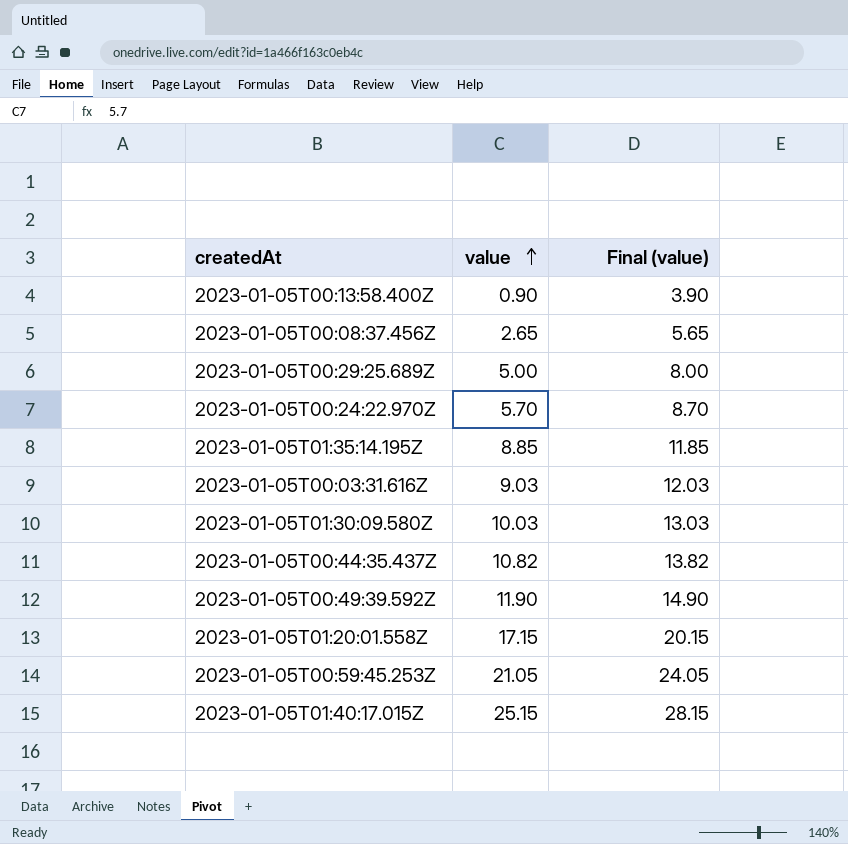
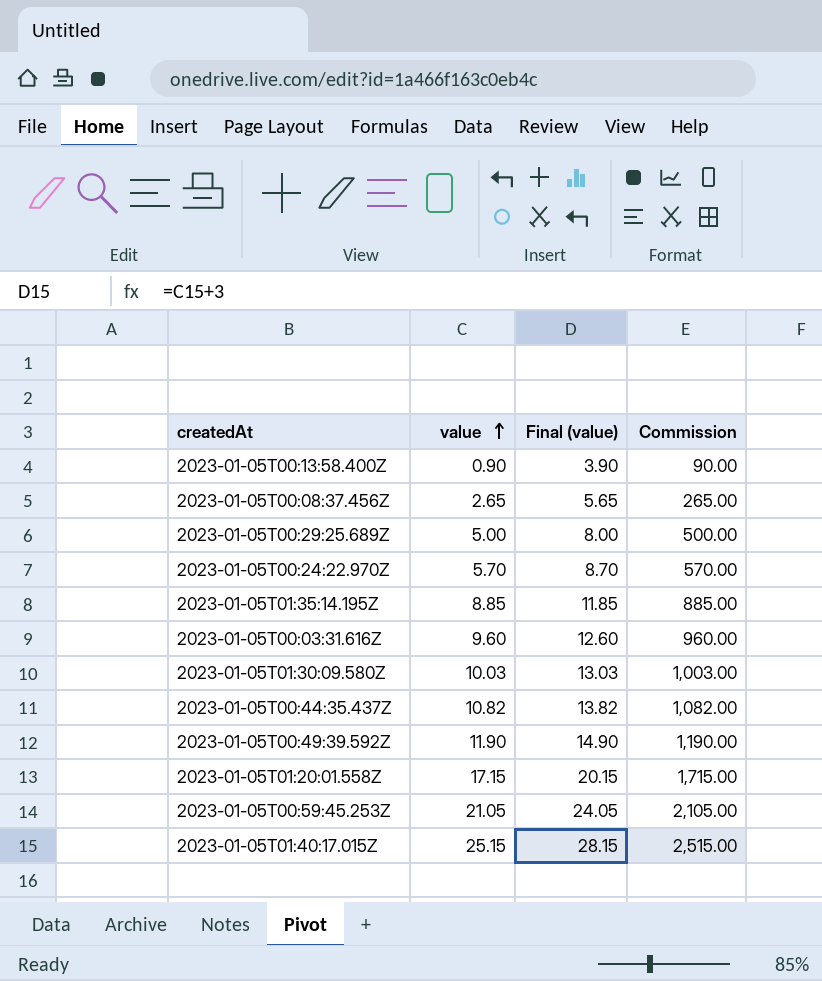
column Commission | formula: none -> [value] * 100
2023-01-05T00:03:31.616Z | value: 9.03 -> 9.60
2023-01-05T00:03:31.616Z | Final (value): 12.03 -> 12.60

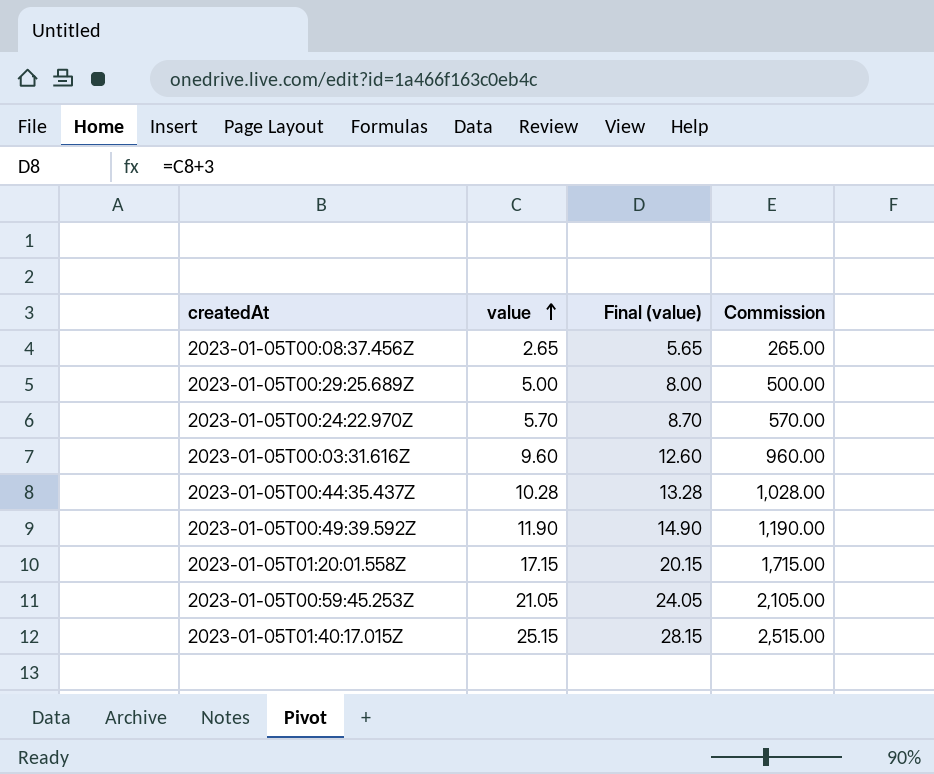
row 2023-01-05T00:13:58.400Z: 0.90 | 3.90 | 90.00 -> none
row 2023-01-05T01:35:14.195Z: 8.85 | 11.85 | 885.00 -> none
row 2023-01-05T01:30:09.580Z: 10.03 | 13.03 | 1,003.00 -> none
2023-01-05T00:44:35.437Z | value: 10.82 -> 10.28
2023-01-05T00:44:35.437Z | Final (value): 13.82 -> 13.28
2023-01-05T00:44:35.437Z | Commission: 1,082.00 -> 1,028.00

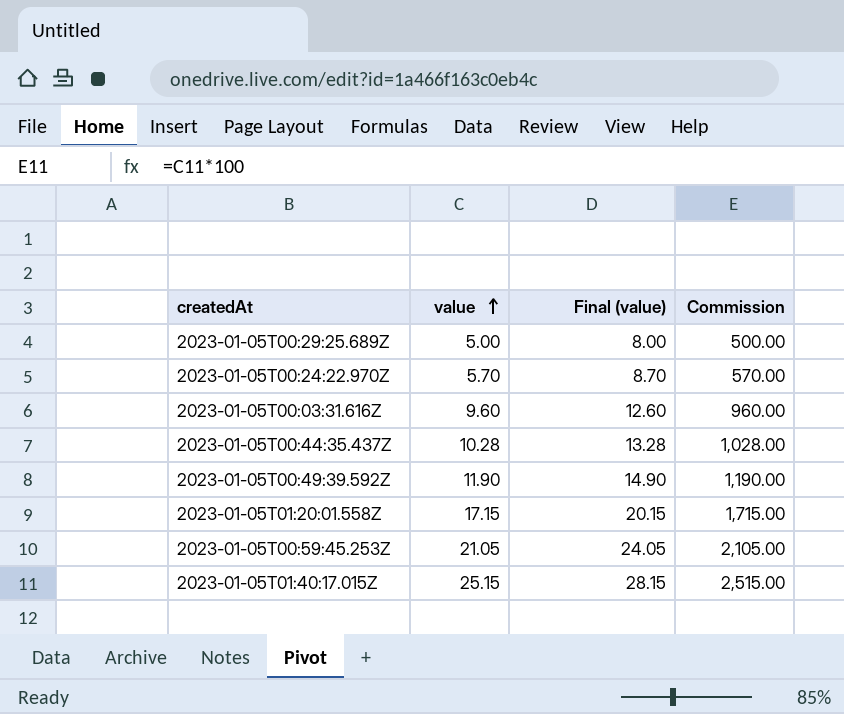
row 2023-01-05T00:08:37.456Z: 2.65 | 5.65 | 265.00 -> none

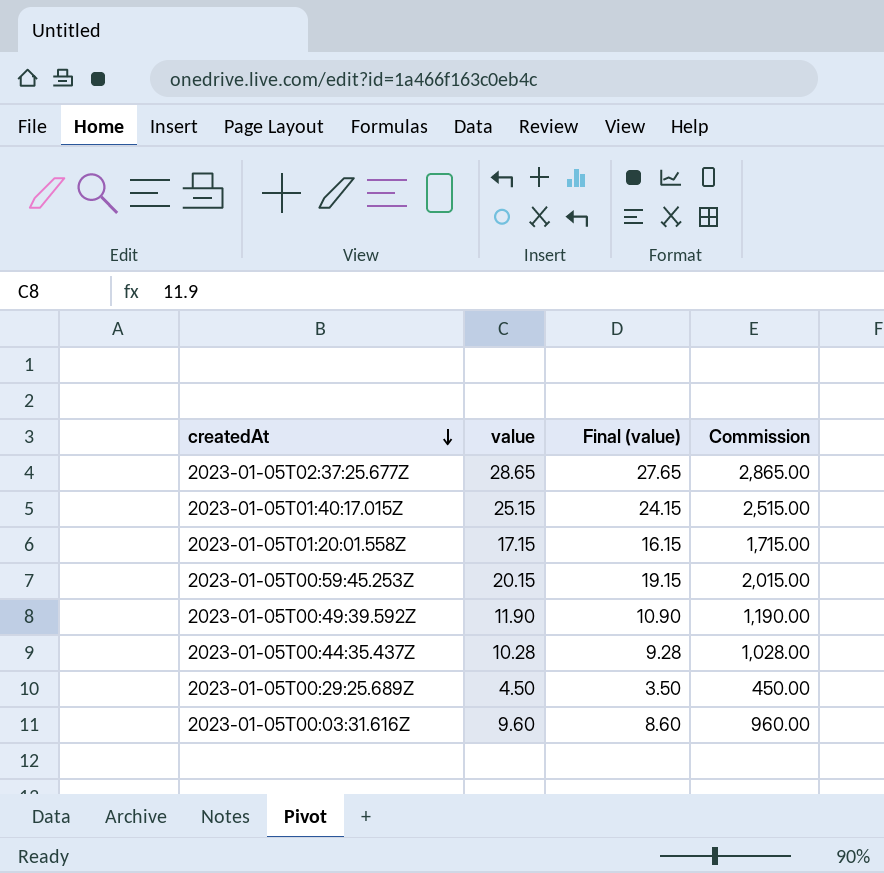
row order: value ascending -> createdAt descending
column Final (value) | formula: [value] + 3 -> [value] - 1
row 2023-01-05T00:24:22.970Z: 5.70 | 8.70 | 570.00 -> none
row 2023-01-05T02:37:25.677Z: none -> 28.65 | 27.65 | 2,865.00
2023-01-05T00:59:45.253Z | value: 21.05 -> 20.15
2023-01-05T00:59:45.253Z | Commission: 2,105.00 -> 2,015.00
2023-01-05T00:29:25.689Z | value: 5.00 -> 4.50
2023-01-05T00:29:25.689Z | Commission: 500.00 -> 450.00

